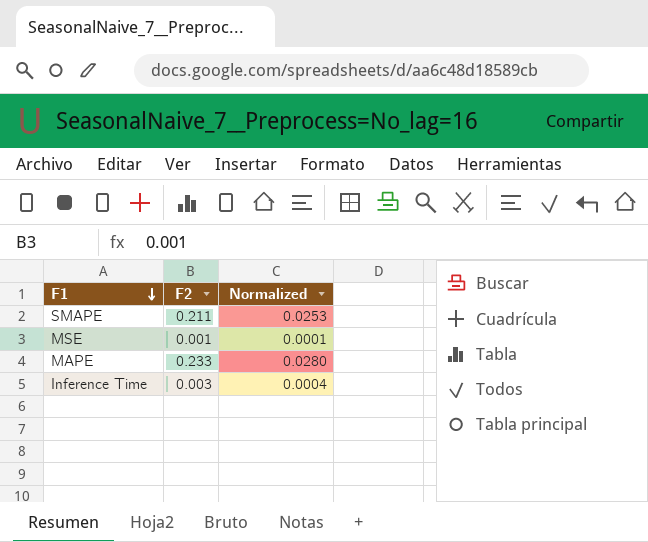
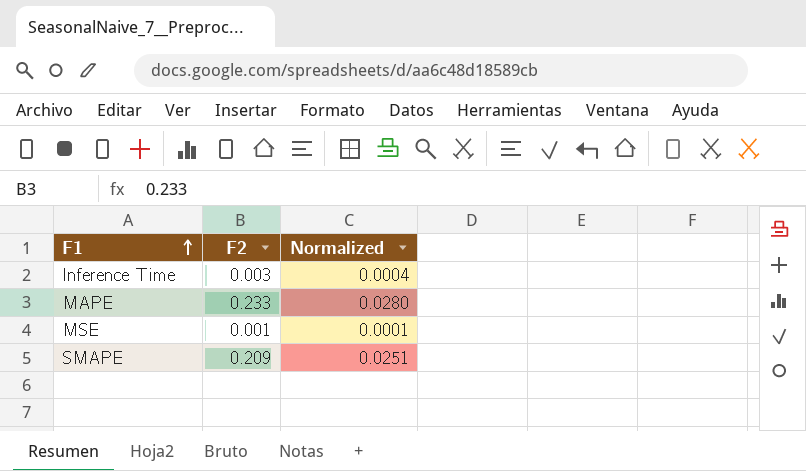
row order: F1 descending -> F1 ascending
SMAPE | F2: 0.211 -> 0.209
SMAPE | Normalized: 0.0253 -> 0.0251

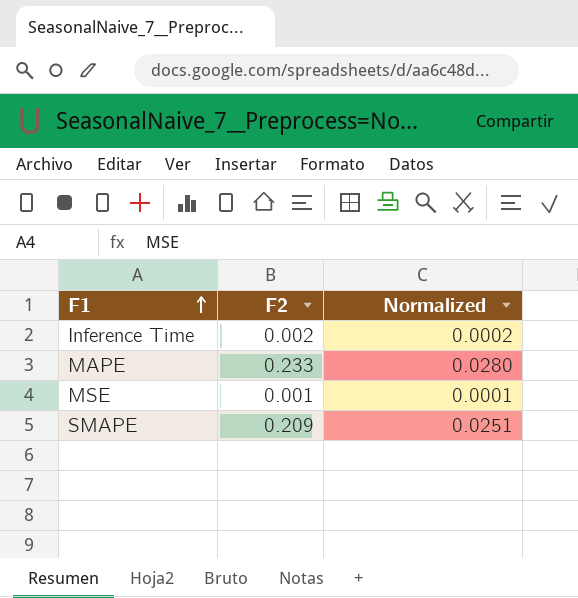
Inference Time | F2: 0.003 -> 0.002
Inference Time | Normalized: 0.0004 -> 0.0002

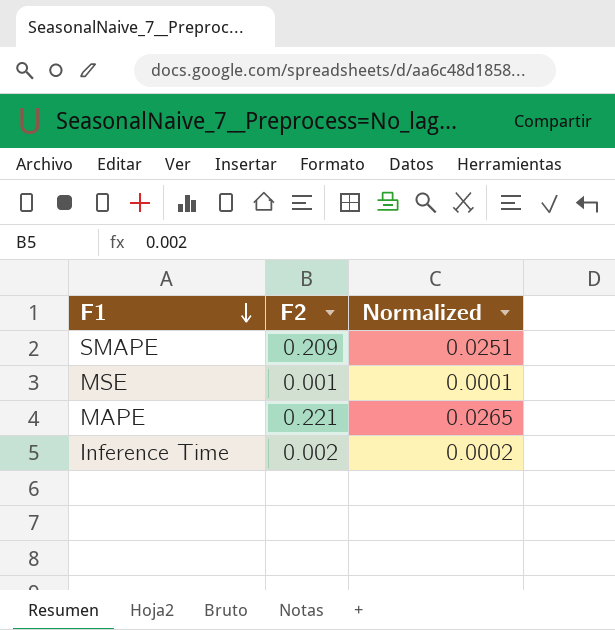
row order: F1 ascending -> F1 descending
MAPE | F2: 0.233 -> 0.221
MAPE | Normalized: 0.0280 -> 0.0265

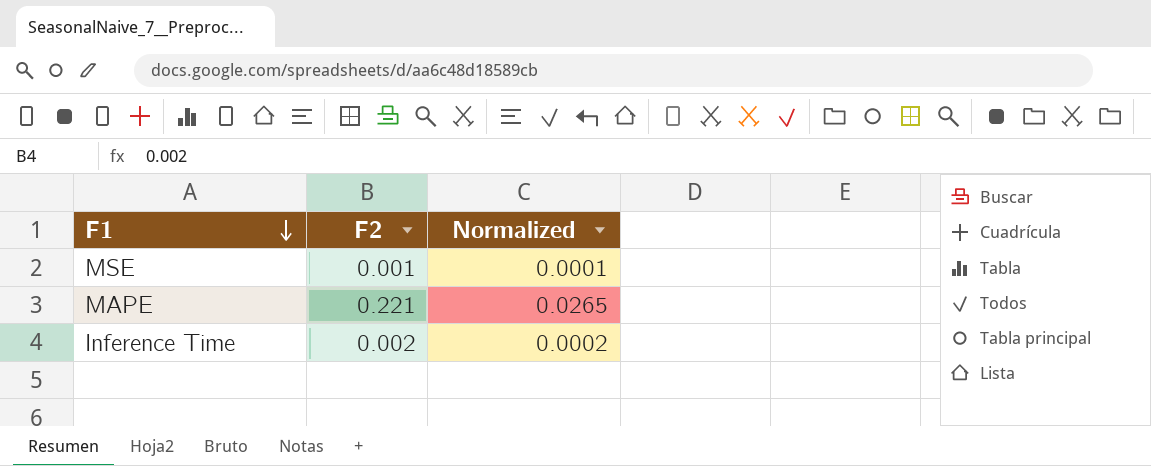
row SMAPE: 0.209 | 0.0251 -> none

